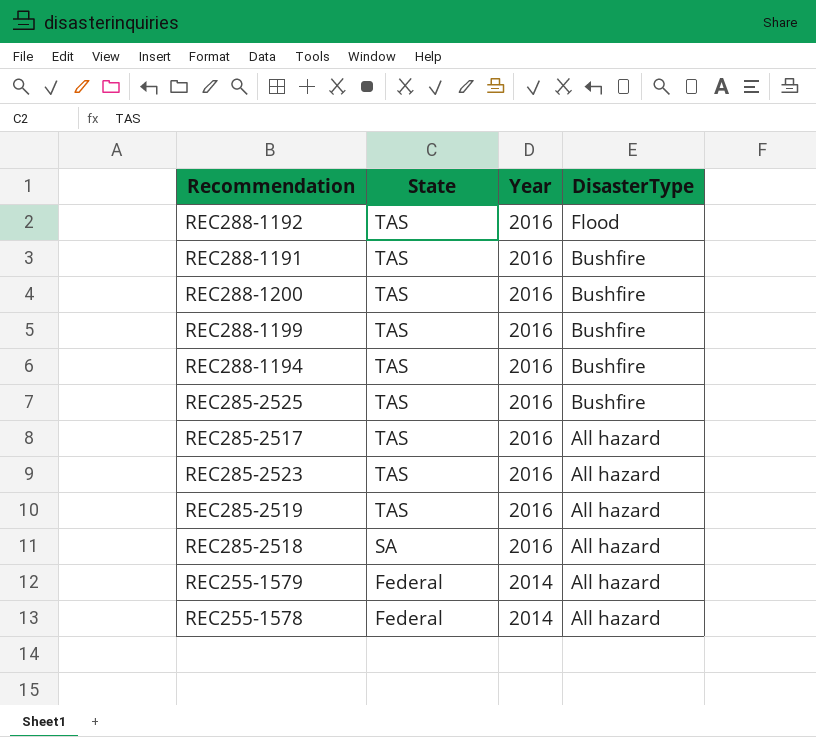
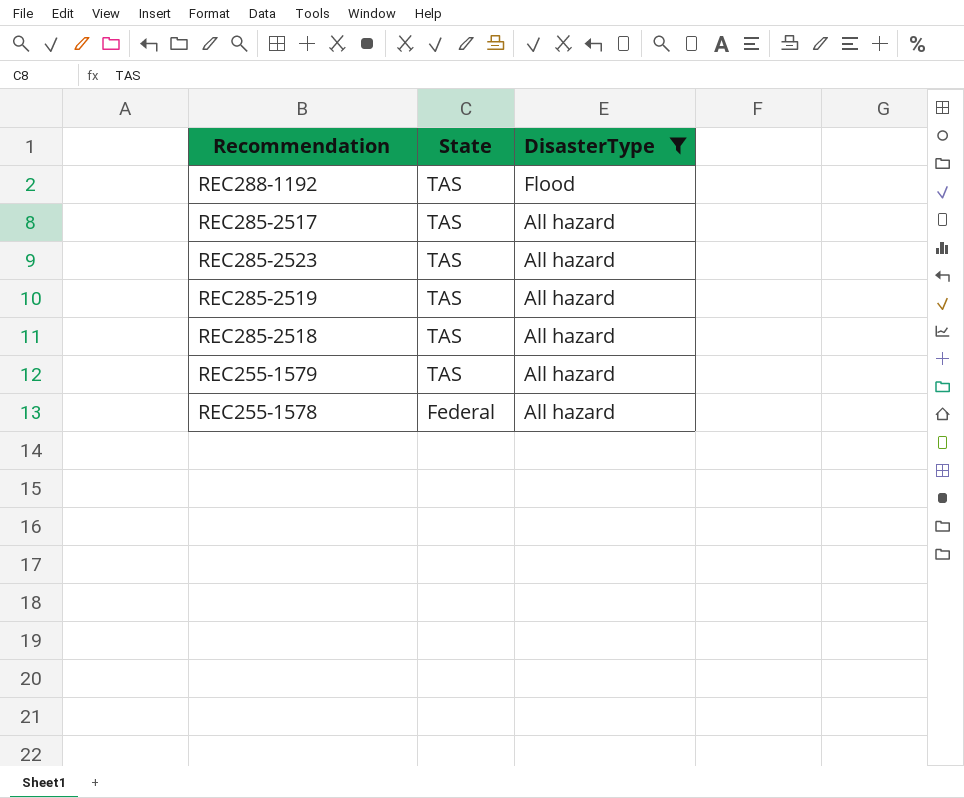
filter: none -> DisasterType != Bushfire
column Year | position: 3 -> none
REC285-2518 | State: SA -> TAS
REC255-1579 | State: Federal -> TAS

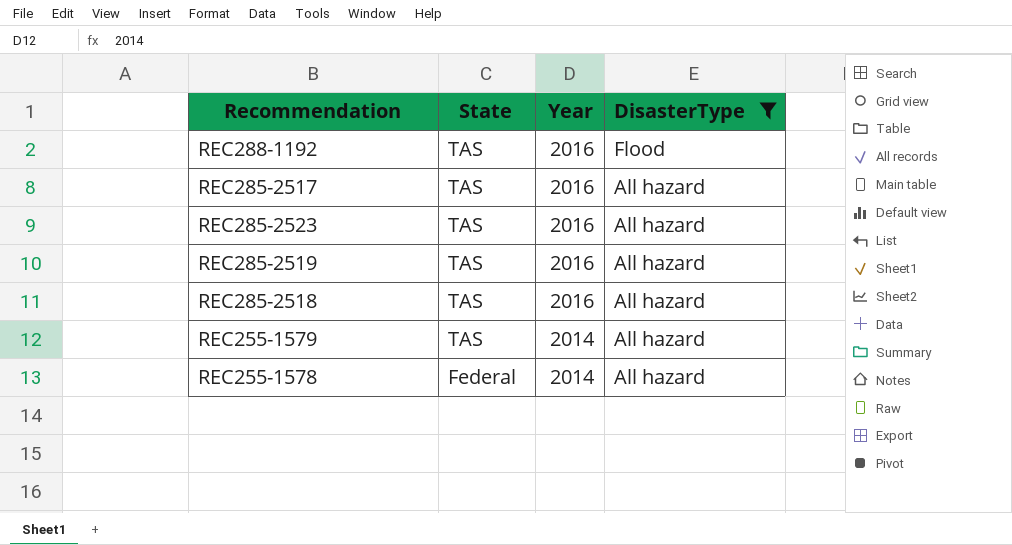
column Year | position: none -> 3

